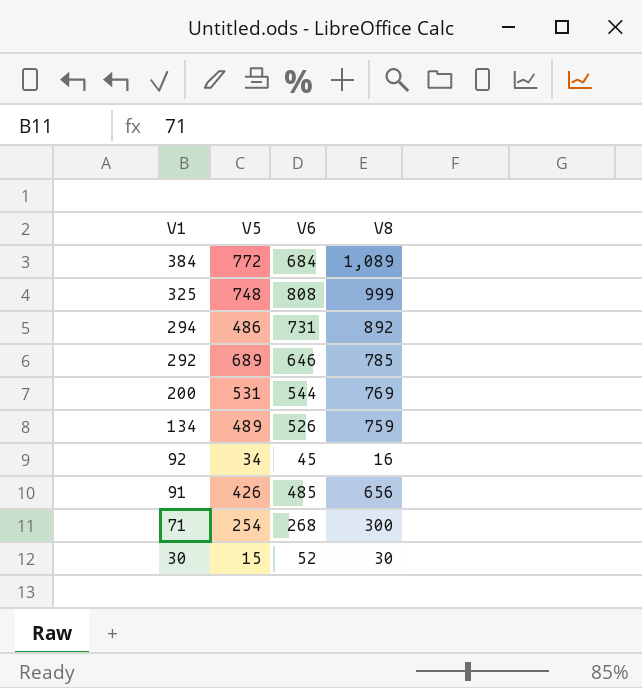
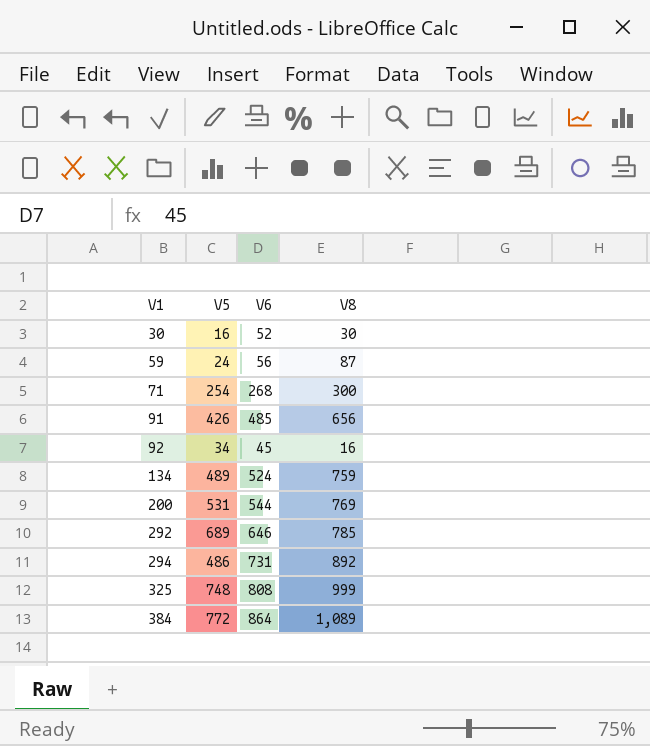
row order: V1 descending -> V1 ascending
30 | V5: 15 -> 16
row 59: none -> 24 | 56 | 87
134 | V6: 526 -> 524
384 | V6: 684 -> 864

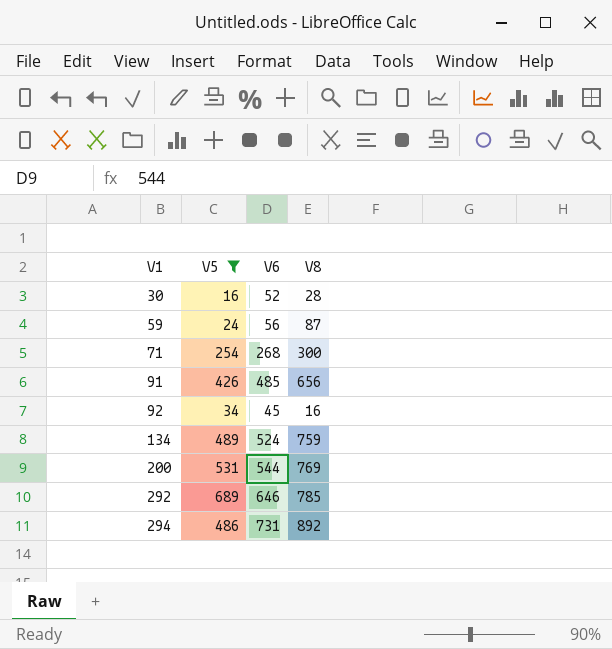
filter: none -> V5 <= 689
30 | V8: 30 -> 28

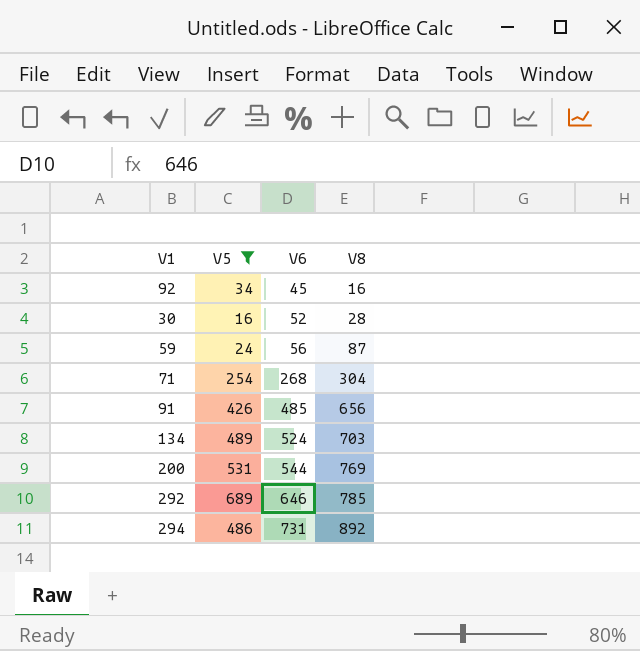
row order: V1 ascending -> V6 ascending
71 | V8: 300 -> 304
134 | V8: 759 -> 703

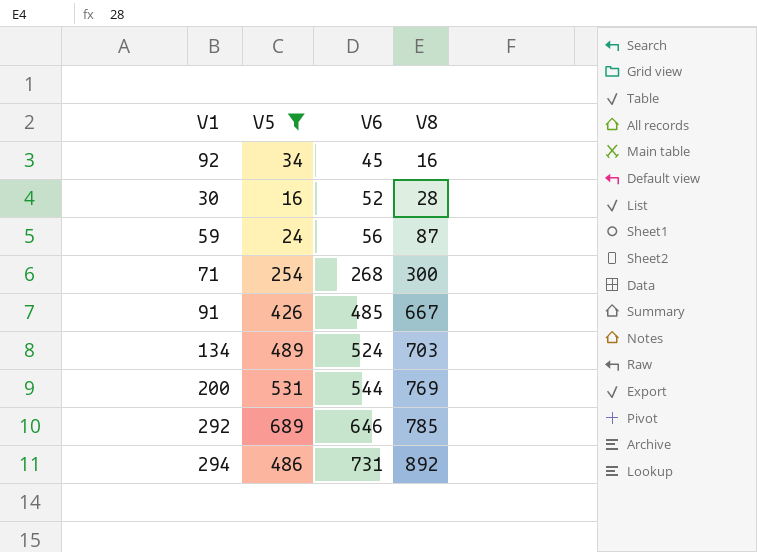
71 | V8: 304 -> 300
91 | V8: 656 -> 667

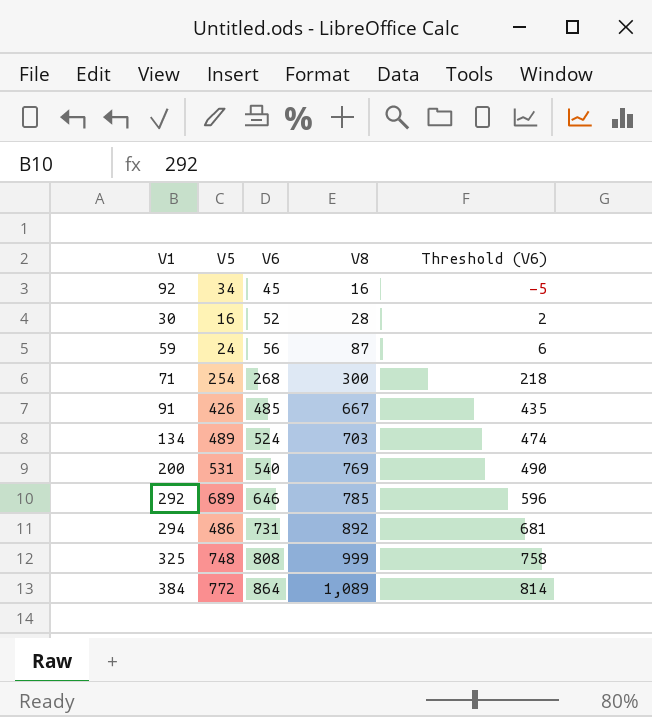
filter: V5 <= 689 -> none
column Threshold (V6) | formula: none -> [V6] - 50
200 | V6: 544 -> 540

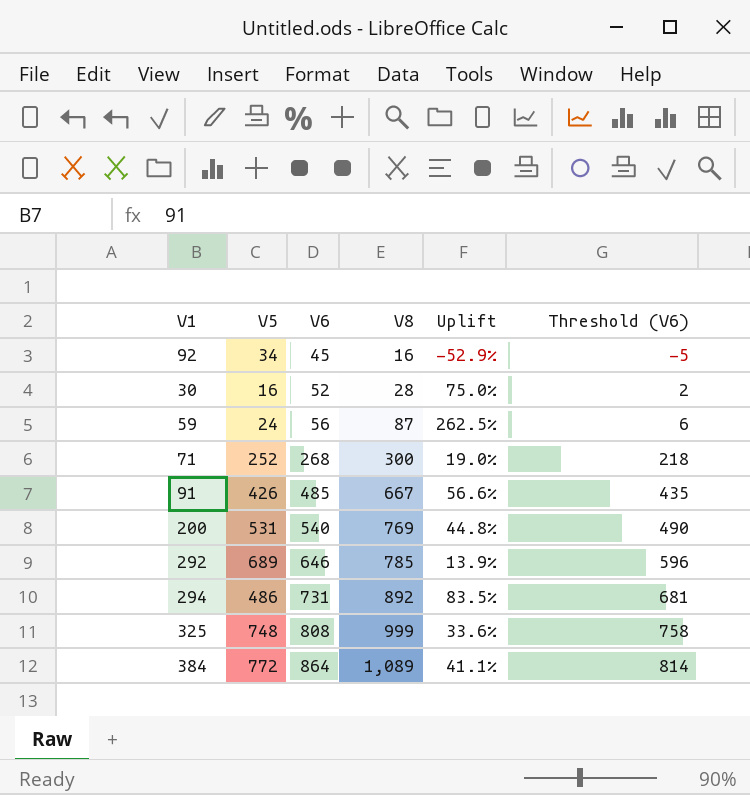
column Uplift | formula: none -> ([V8] - [V5]) / [V5]
row 134: 489 | 524 | 703 | 474 -> none
71 | V5: 254 -> 252

